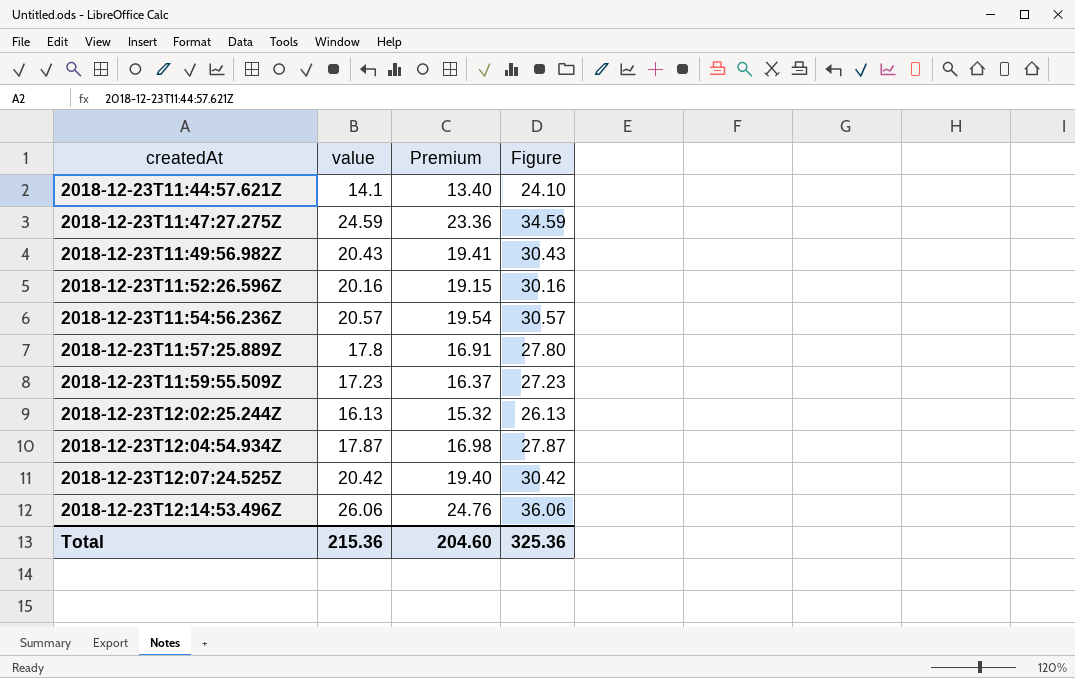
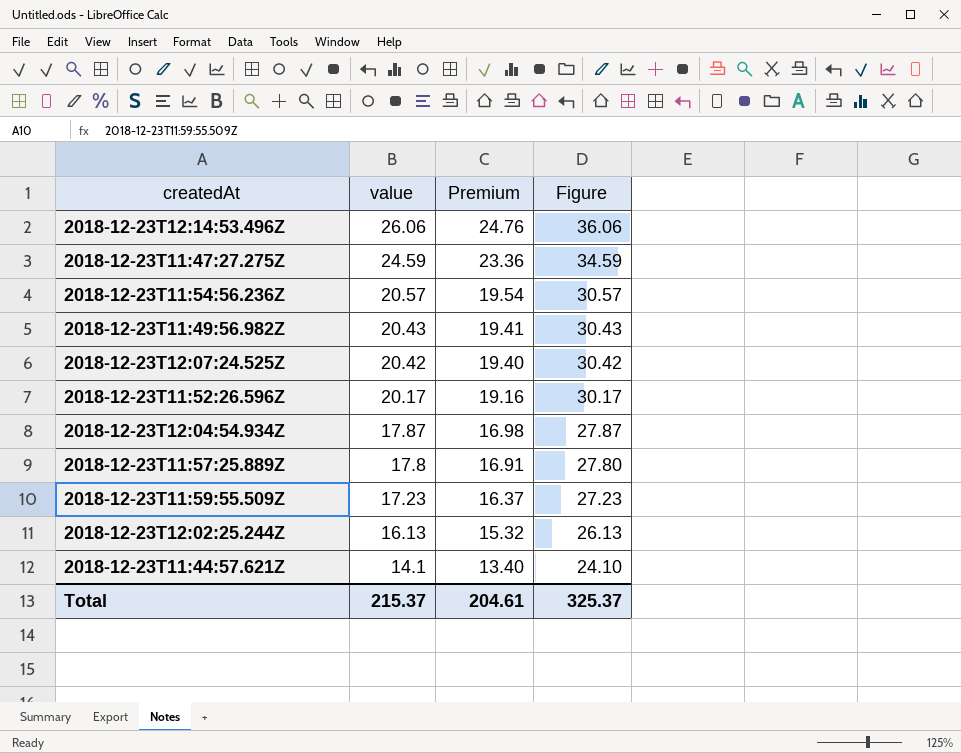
row order: createdAt ascending -> value descending
2018-12-23T11:52:26.596Z | value: 20.16 -> 20.17
2018-12-23T11:52:26.596Z | Premium: 19.15 -> 19.16
2018-12-23T11:52:26.596Z | Figure: 30.16 -> 30.17
Total | value: 215.36 -> 215.37
Total | Premium: 204.60 -> 204.61
Total | Figure: 325.36 -> 325.37

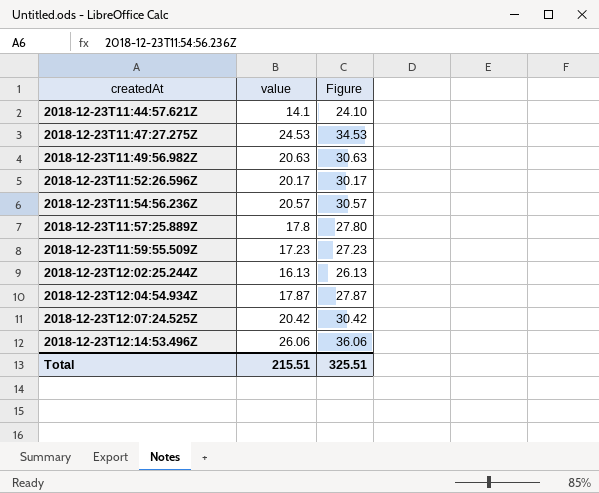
row order: value descending -> createdAt ascending
column Premium | formula: [value] * 0.95 -> none
2018-12-23T11:47:27.275Z | value: 24.59 -> 24.53
2018-12-23T11:47:27.275Z | Figure: 34.59 -> 34.53
2018-12-23T11:49:56.982Z | value: 20.43 -> 20.63
2018-12-23T11:49:56.982Z | Figure: 30.43 -> 30.63
Total | value: 215.37 -> 215.51
Total | Figure: 325.37 -> 325.51

